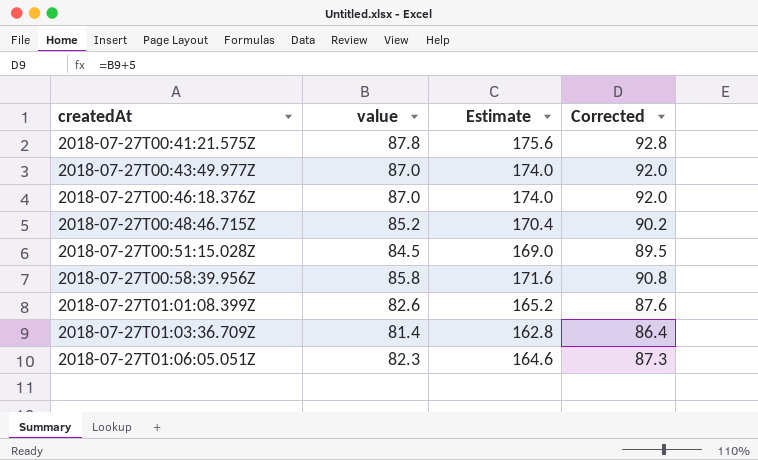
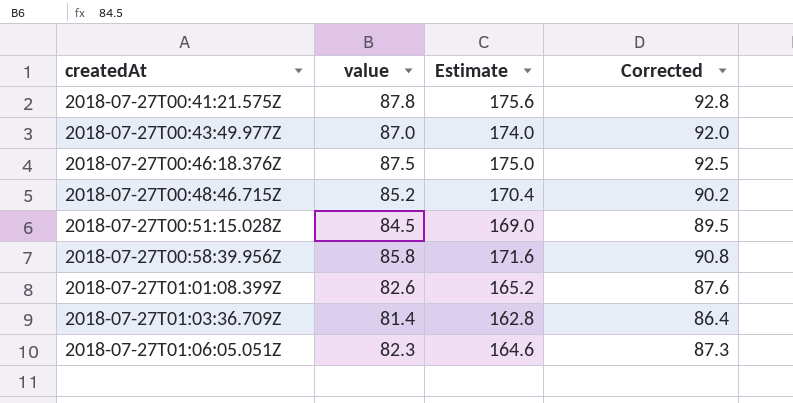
2018-07-27T00:46:18.376Z | value: 87.0 -> 87.5
2018-07-27T00:46:18.376Z | Estimate: 174.0 -> 175.0
2018-07-27T00:46:18.376Z | Corrected: 92.0 -> 92.5

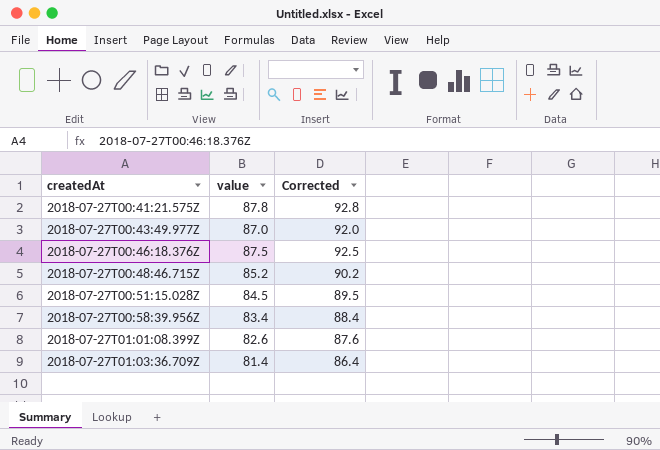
column Estimate | formula: [value] * 2 -> none
row 2018-07-27T01:06:05.051Z: 82.3 | 164.6 | 87.3 -> none
2018-07-27T00:58:39.956Z | value: 85.8 -> 83.4
2018-07-27T00:58:39.956Z | Corrected: 90.8 -> 88.4

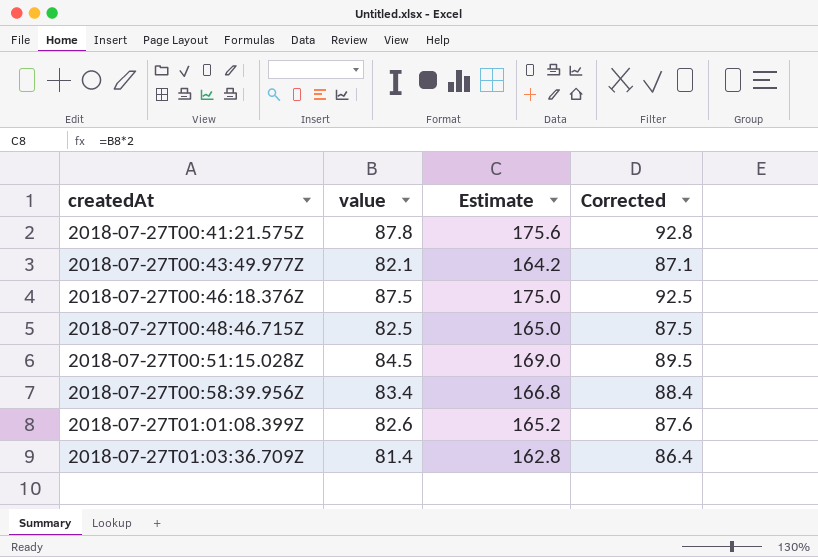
column Estimate | formula: none -> [value] * 2
2018-07-27T00:43:49.977Z | value: 87.0 -> 82.1
2018-07-27T00:43:49.977Z | Corrected: 92.0 -> 87.1
2018-07-27T00:48:46.715Z | value: 85.2 -> 82.5
2018-07-27T00:48:46.715Z | Corrected: 90.2 -> 87.5

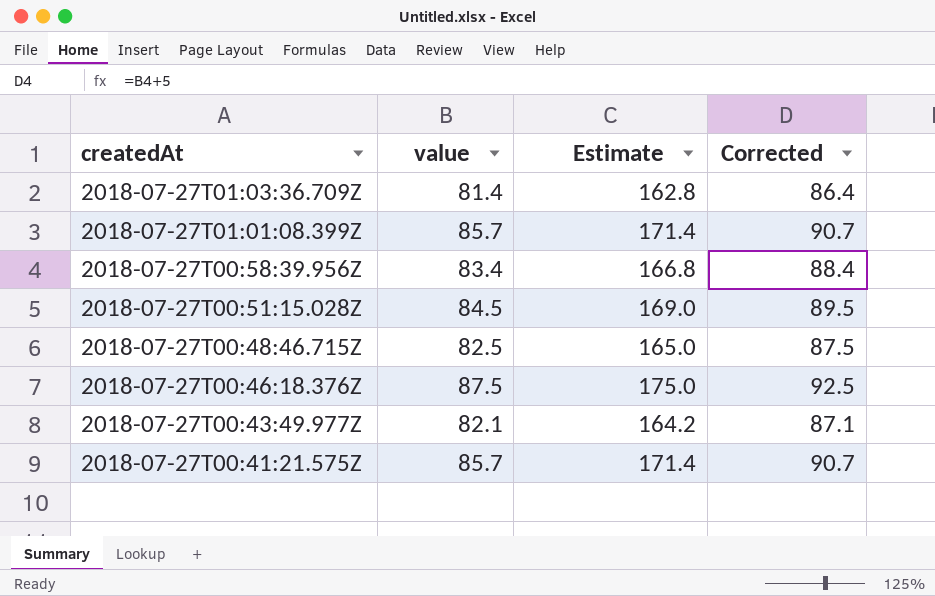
row order: createdAt ascending -> createdAt descending
2018-07-27T01:01:08.399Z | value: 82.6 -> 85.7
2018-07-27T01:01:08.399Z | Estimate: 165.2 -> 171.4
2018-07-27T01:01:08.399Z | Corrected: 87.6 -> 90.7
2018-07-27T00:41:21.575Z | value: 87.8 -> 85.7
2018-07-27T00:41:21.575Z | Estimate: 175.6 -> 171.4
2018-07-27T00:41:21.575Z | Corrected: 92.8 -> 90.7

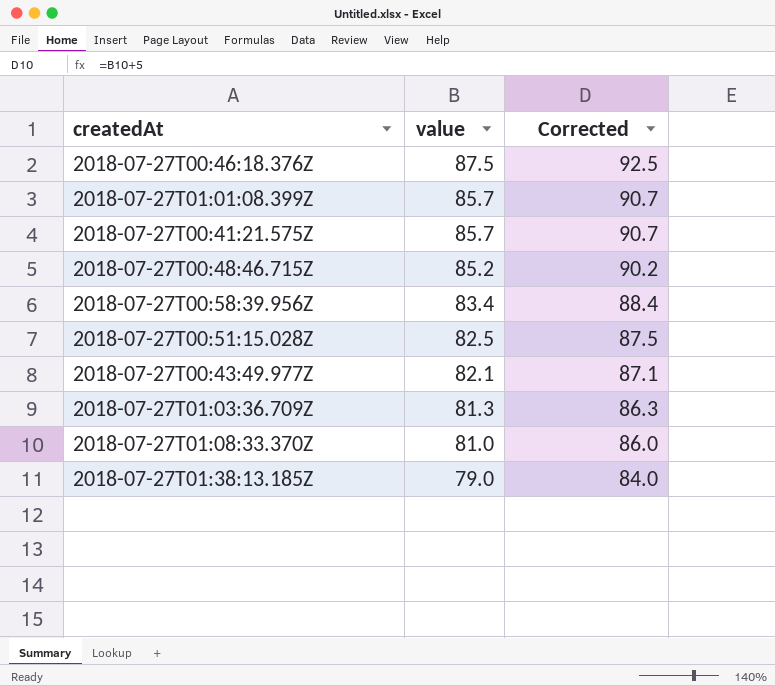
row order: createdAt descending -> value descending
column Estimate | formula: [value] * 2 -> none
2018-07-27T00:48:46.715Z | value: 82.5 -> 85.2
2018-07-27T00:48:46.715Z | Corrected: 87.5 -> 90.2
2018-07-27T00:51:15.028Z | value: 84.5 -> 82.5
2018-07-27T00:51:15.028Z | Corrected: 89.5 -> 87.5
2018-07-27T01:03:36.709Z | value: 81.4 -> 81.3
2018-07-27T01:03:36.709Z | Corrected: 86.4 -> 86.3
row 2018-07-27T01:08:33.370Z: none -> 81.0 | 86.0
row 2018-07-27T01:38:13.185Z: none -> 79.0 | 84.0

